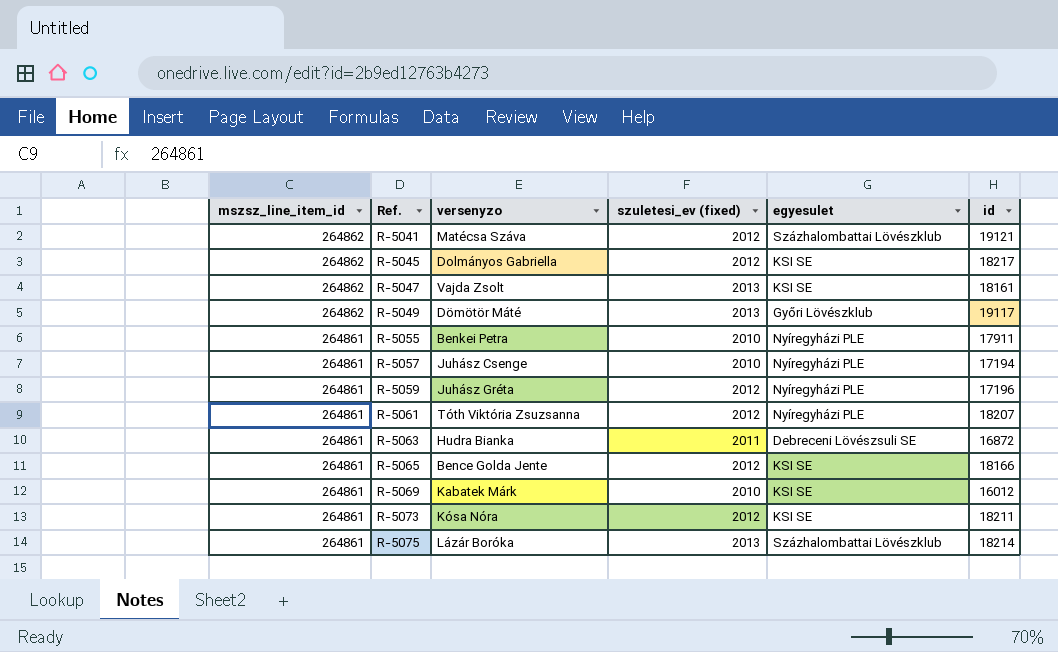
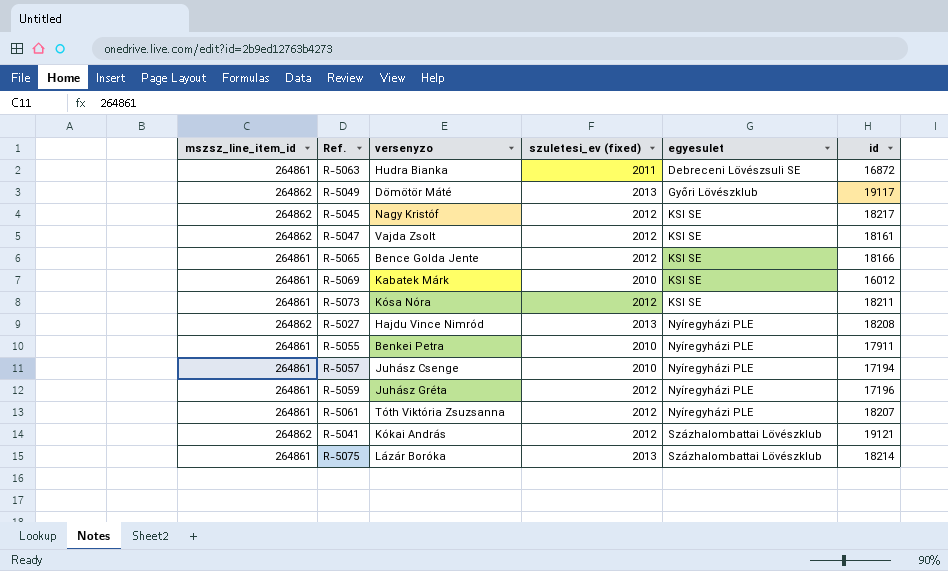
row order: mszsz_line_item_id descending -> egyesulet ascending
R-5045 | versenyzo: Dolmányos Gabriella -> Nagy Kristóf
R-5047 | szuletesi_ev (fixed): 2013 -> 2012
row R-5027: none -> 264862 | Hajdu Vince Nimród | 2013 | Nyíregyházi PLE | 18208
R-5041 | versenyzo: Matécsa Száva -> Kókai András

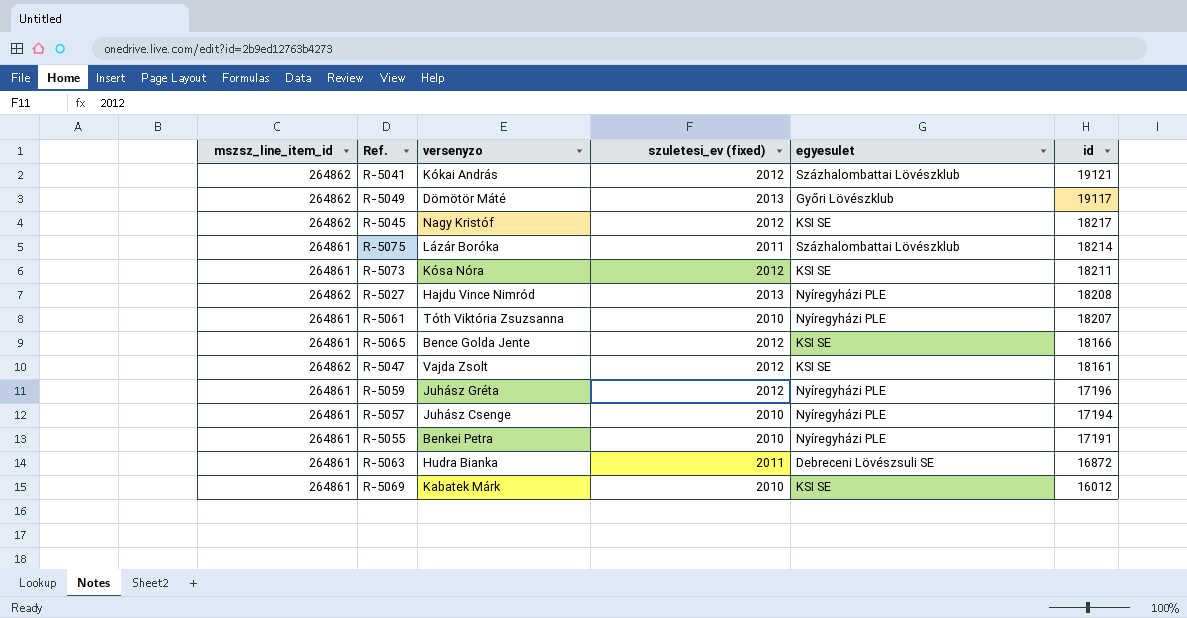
row order: egyesulet ascending -> id descending
R-5075 | szuletesi_ev (fixed): 2013 -> 2011
R-5061 | szuletesi_ev (fixed): 2012 -> 2010
R-5055 | id: 17911 -> 17191

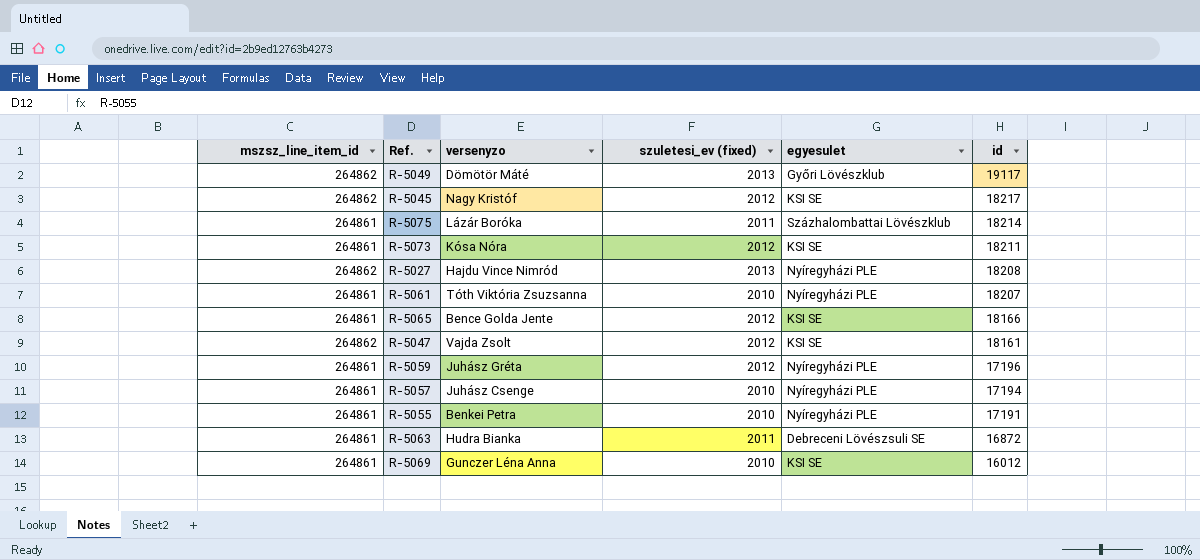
row R-5041: 264862 | Kókai András | 2012 | Százhalombattai Lövészklub | 19121 -> none
R-5069 | versenyzo: Kabatek Márk -> Gunczer Léna Anna

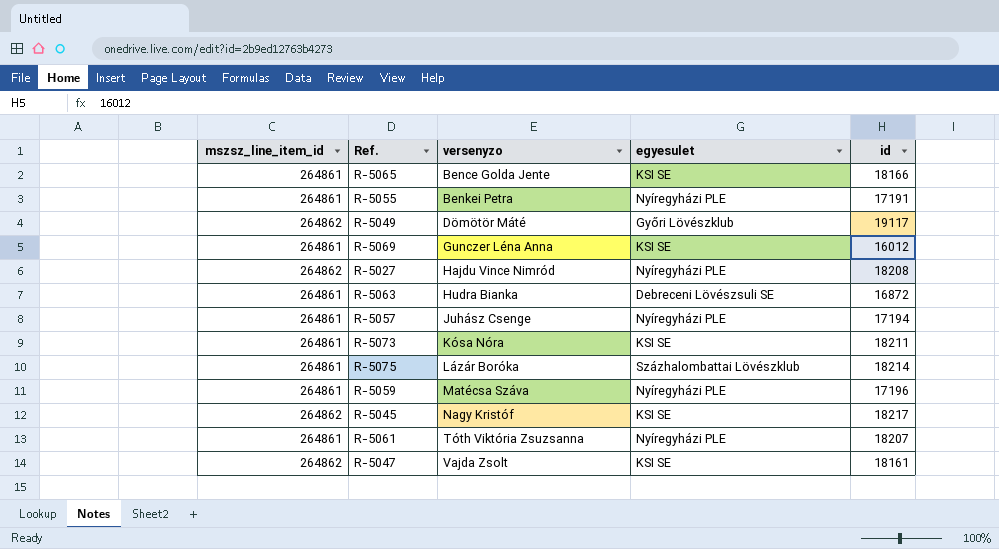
row order: id descending -> versenyzo ascending
column szuletesi_ev (fixed) | position: 4 -> none
R-5059 | versenyzo: Juhász Gréta -> Matécsa Száva

